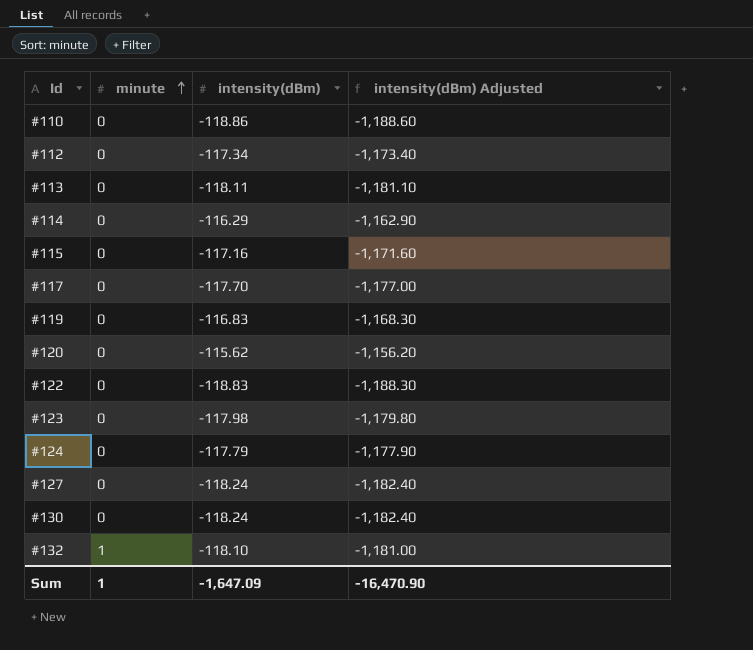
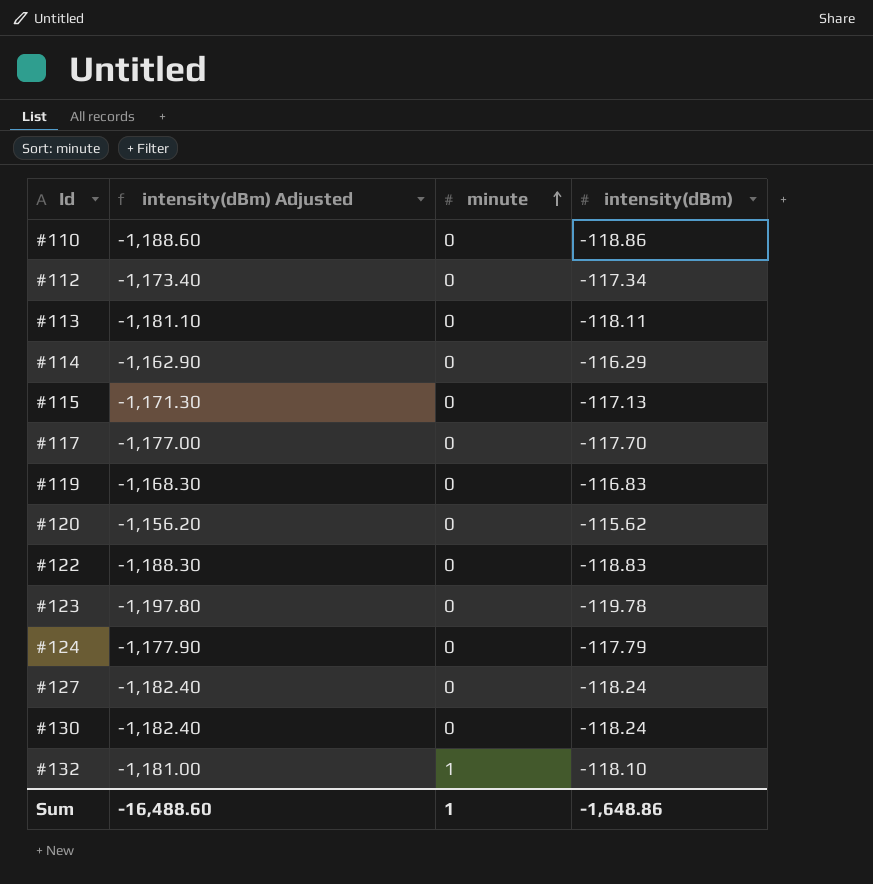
column intensity(dBm) Adjusted | position: 4 -> 2
#115 | intensity(dBm) Adjusted: -1,171.60 -> -1,171.30
#115 | intensity(dBm): -117.16 -> -117.13
#123 | intensity(dBm) Adjusted: -1,179.80 -> -1,197.80
#123 | intensity(dBm): -117.98 -> -119.78
Sum | intensity(dBm) Adjusted: -16,470.90 -> -16,488.60
Sum | intensity(dBm): -1,647.09 -> -1,648.86

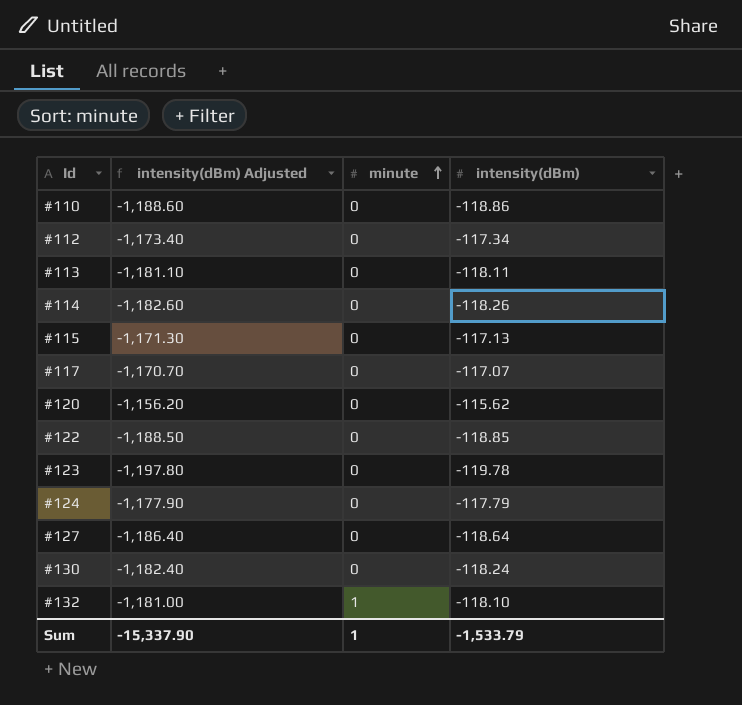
row #119: -1,168.30 | 0 | -116.83 -> none
#114 | intensity(dBm) Adjusted: -1,162.90 -> -1,182.60
#114 | intensity(dBm): -116.29 -> -118.26
#117 | intensity(dBm) Adjusted: -1,177.00 -> -1,170.70
#117 | intensity(dBm): -117.70 -> -117.07
#122 | intensity(dBm) Adjusted: -1,188.30 -> -1,188.50
#122 | intensity(dBm): -118.83 -> -118.85
#127 | intensity(dBm) Adjusted: -1,182.40 -> -1,186.40
#127 | intensity(dBm): -118.24 -> -118.64
Sum | intensity(dBm) Adjusted: -16,488.60 -> -15,337.90
Sum | intensity(dBm): -1,648.86 -> -1,533.79

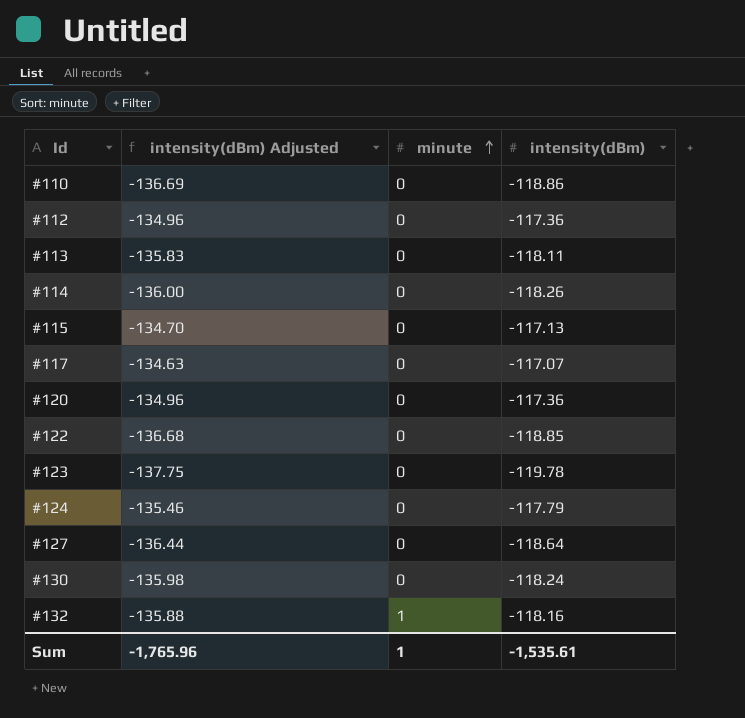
column intensity(dBm) Adjusted | formula: [intensity(dBm)] * 10 -> [intensity(dBm)] * 1.15
#112 | intensity(dBm): -117.34 -> -117.36
#120 | intensity(dBm): -115.62 -> -117.36
#132 | intensity(dBm): -118.10 -> -118.16
Sum | intensity(dBm) Adjusted: -15,337.90 -> -1,765.96
Sum | intensity(dBm): -1,533.79 -> -1,535.61

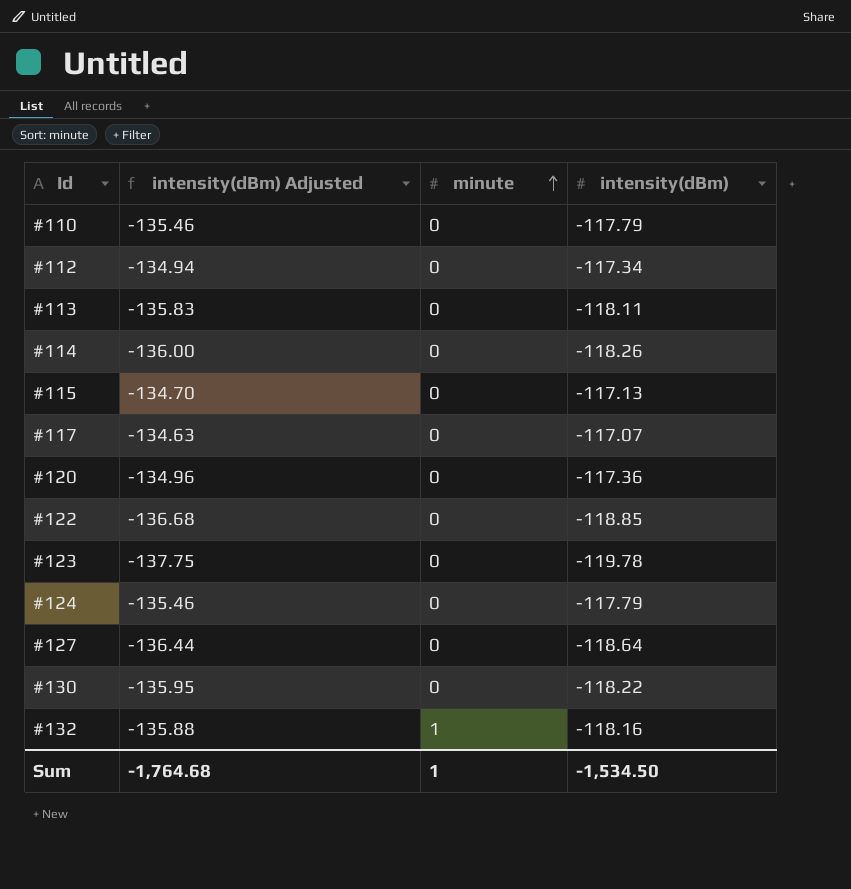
#110 | intensity(dBm) Adjusted: -136.69 -> -135.46
#110 | intensity(dBm): -118.86 -> -117.79
#112 | intensity(dBm) Adjusted: -134.96 -> -134.94
#112 | intensity(dBm): -117.36 -> -117.34
#130 | intensity(dBm) Adjusted: -135.98 -> -135.95
#130 | intensity(dBm): -118.24 -> -118.22
Sum | intensity(dBm) Adjusted: -1,765.96 -> -1,764.68
Sum | intensity(dBm): -1,535.61 -> -1,534.50

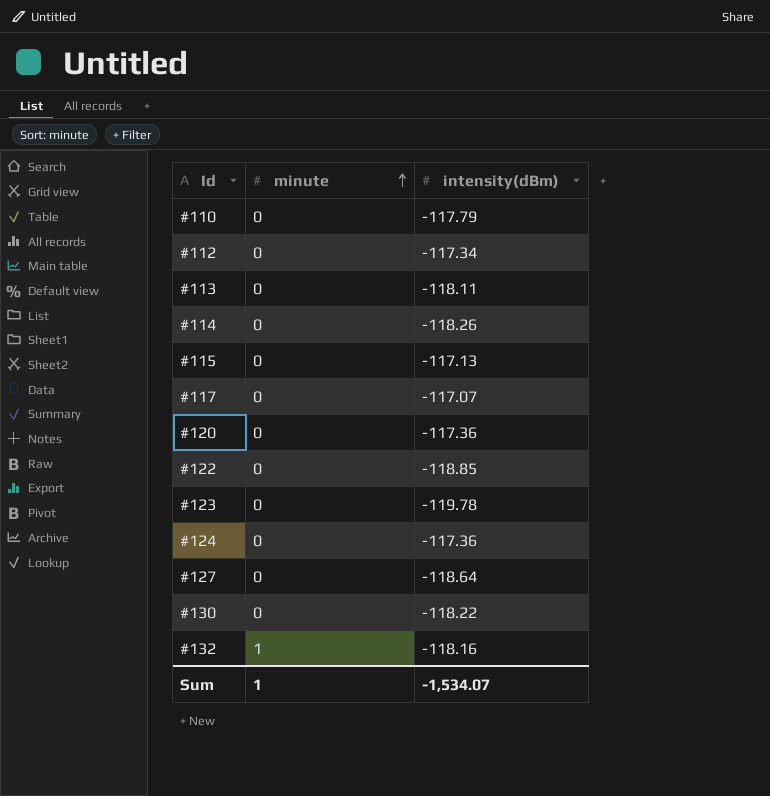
column intensity(dBm) Adjusted | formula: [intensity(dBm)] * 1.15 -> none
#124 | intensity(dBm): -117.79 -> -117.36
Sum | intensity(dBm): -1,534.50 -> -1,534.07

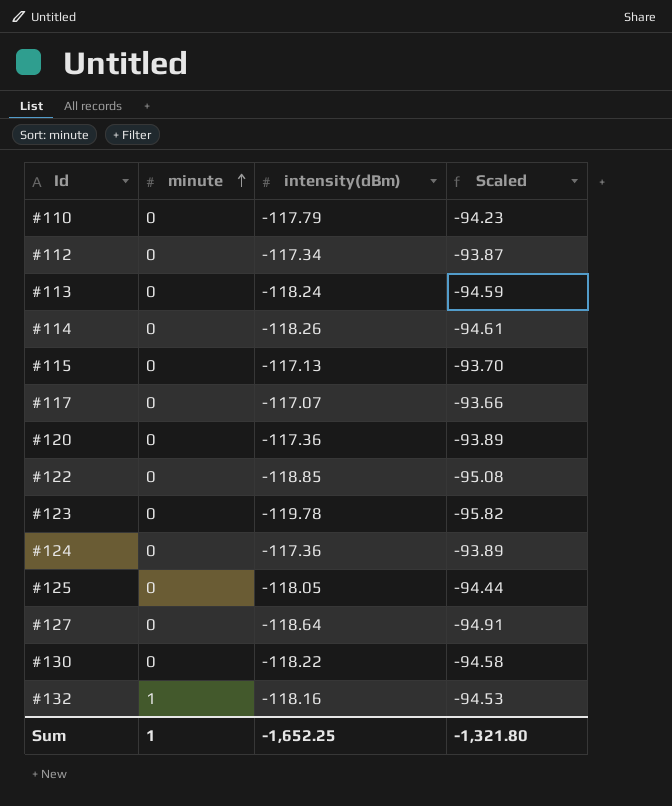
column Scaled | formula: none -> [intensity(dBm)] * 0.8
#113 | intensity(dBm): -118.11 -> -118.24
row #125: none -> 0 | -118.05 | -94.44
Sum | intensity(dBm): -1,534.07 -> -1,652.25

